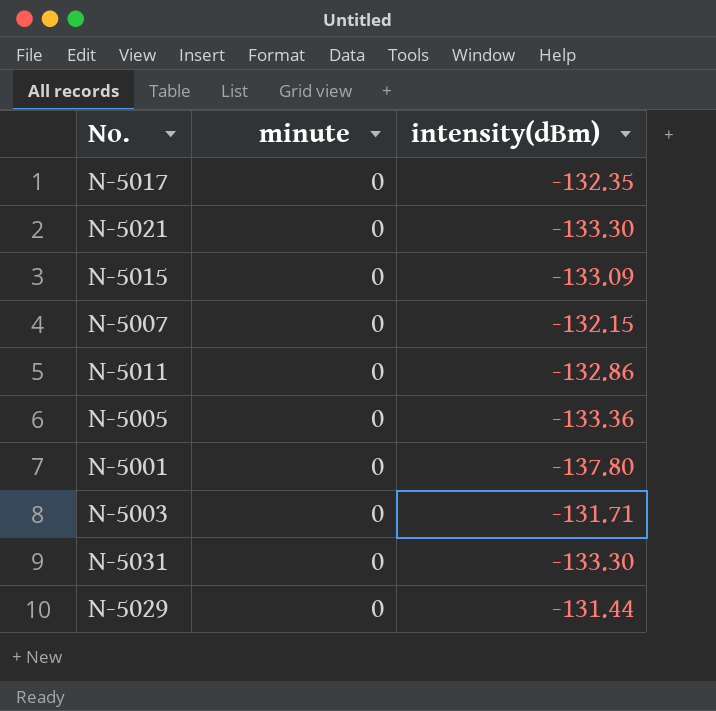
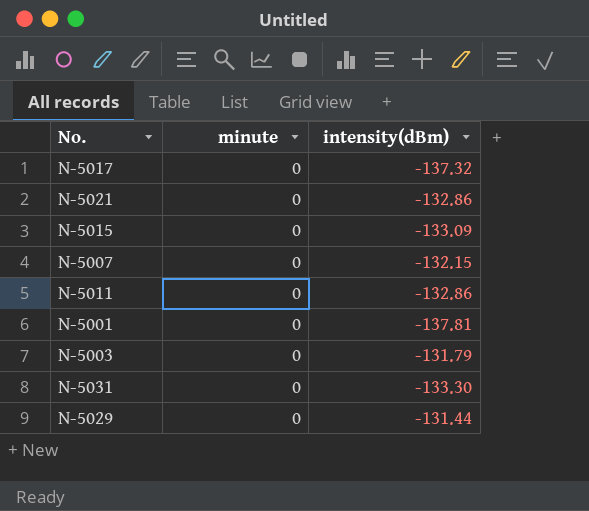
row N-5005: 0 | -133.36 -> none
N-5017 | intensity(dBm): -132.35 -> -137.32
N-5021 | intensity(dBm): -133.30 -> -132.86
N-5001 | intensity(dBm): -137.80 -> -137.81
N-5003 | intensity(dBm): -131.71 -> -131.79

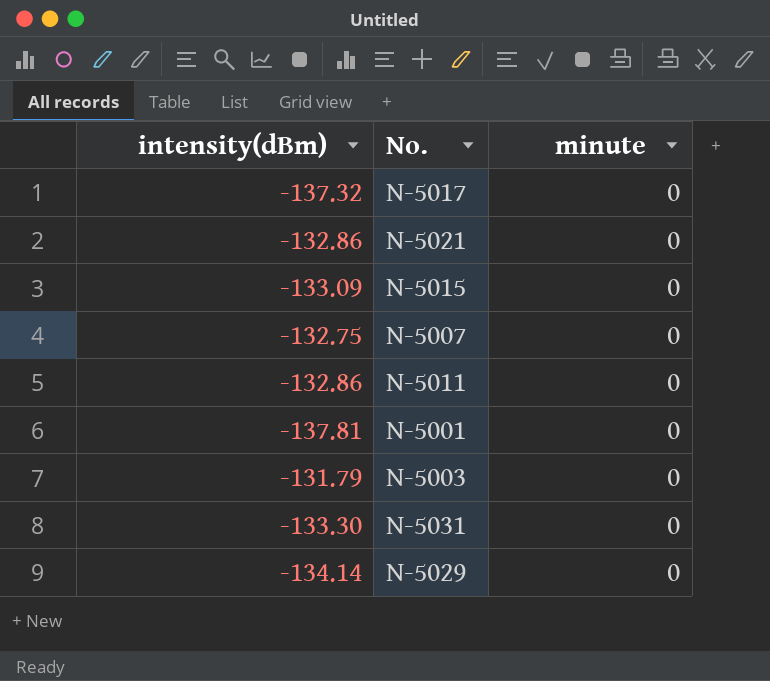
column intensity(dBm) | position: 3 -> 1
N-5007 | intensity(dBm): -132.15 -> -132.75
N-5029 | intensity(dBm): -131.44 -> -134.14

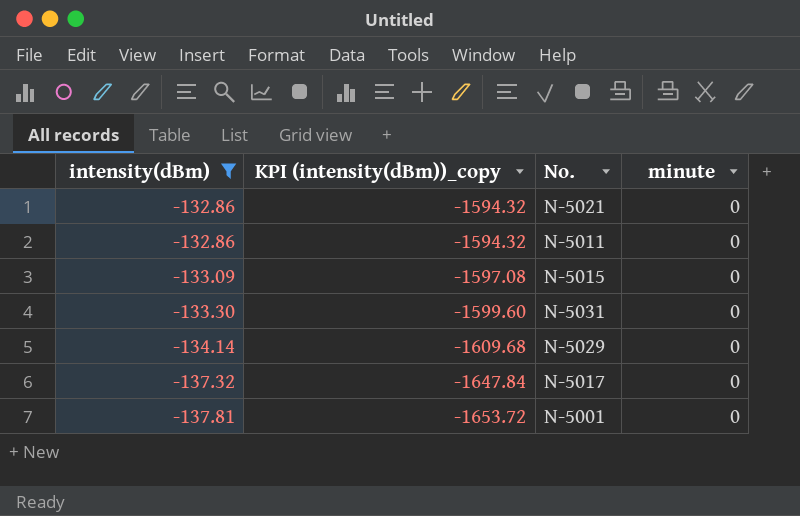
filter: none -> intensity(dBm) <= -132.86
row order: none -> intensity(dBm) descending
column KPI (intensity(dBm))_copy | formula: none -> [intensity(dBm)] * 12

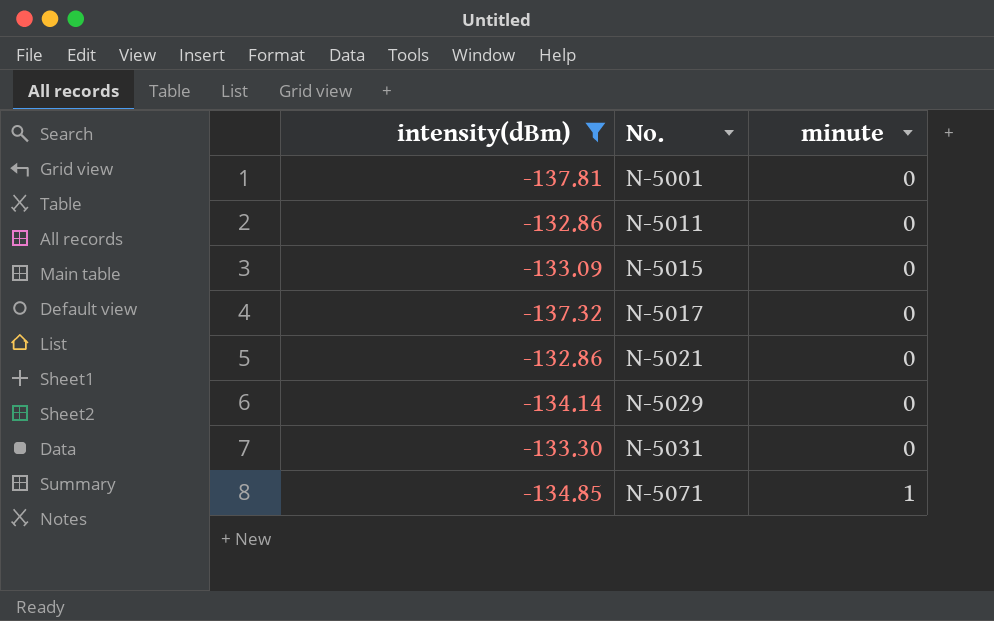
row order: intensity(dBm) descending -> No. ascending
column KPI (intensity(dBm))_copy | formula: [intensity(dBm)] * 12 -> none
row N-5071: none -> -134.85 | 1

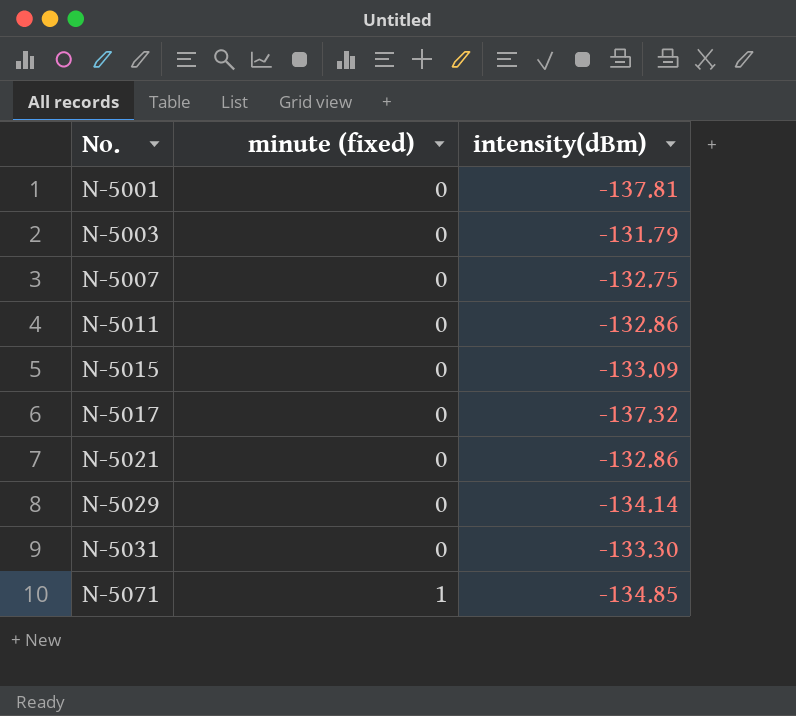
filter: intensity(dBm) <= -132.86 -> none
column name: minute -> minute (fixed)
column intensity(dBm) | position: 1 -> 3

